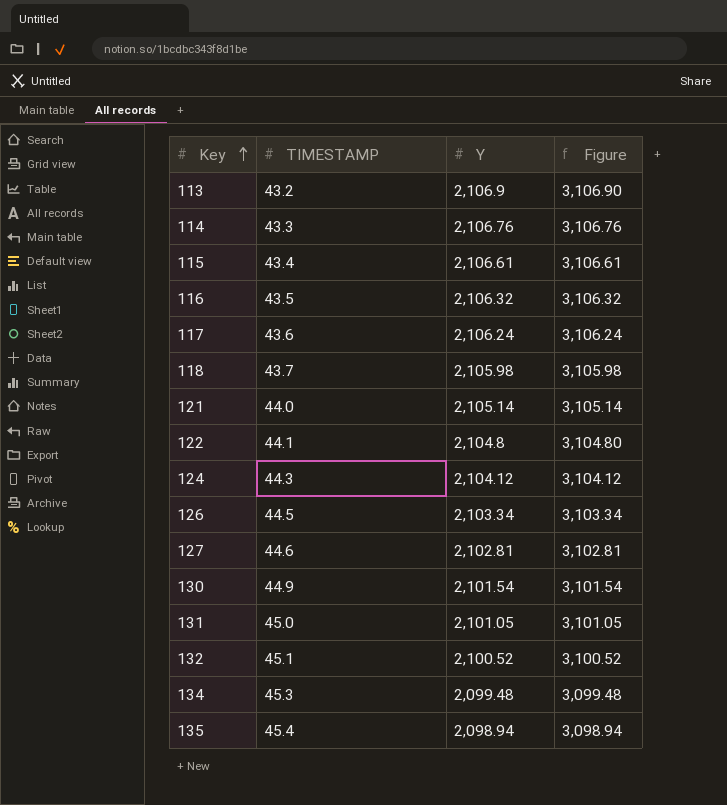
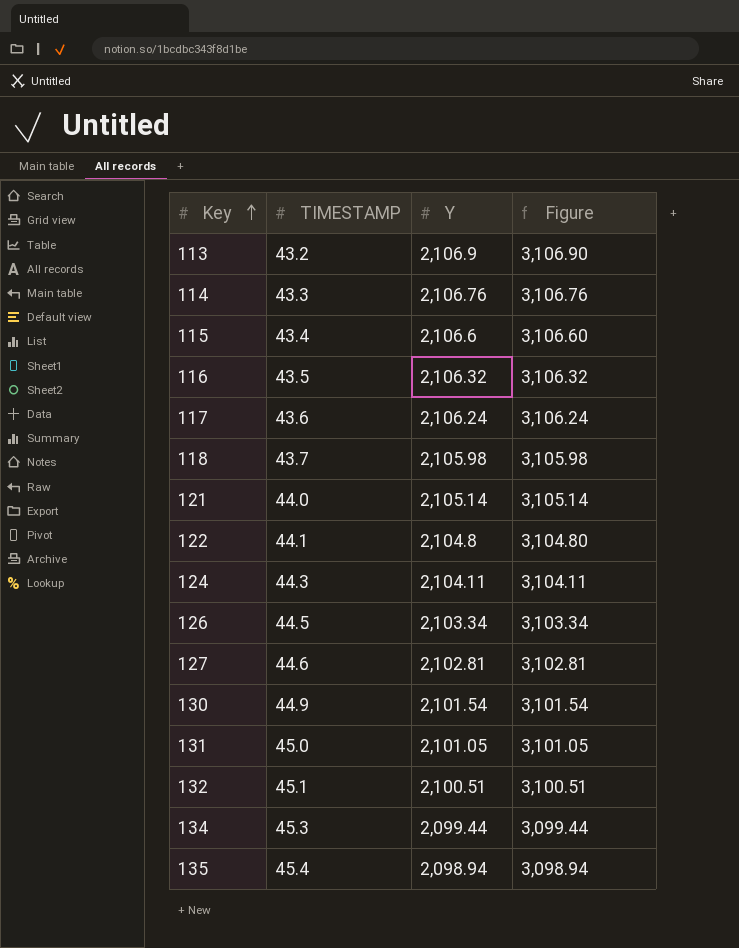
115 | Y: 2,106.61 -> 2,106.6
115 | Figure: 3,106.61 -> 3,106.60
124 | Y: 2,104.12 -> 2,104.11
124 | Figure: 3,104.12 -> 3,104.11
132 | Y: 2,100.52 -> 2,100.51
132 | Figure: 3,100.52 -> 3,100.51
134 | Y: 2,099.48 -> 2,099.44
134 | Figure: 3,099.48 -> 3,099.44

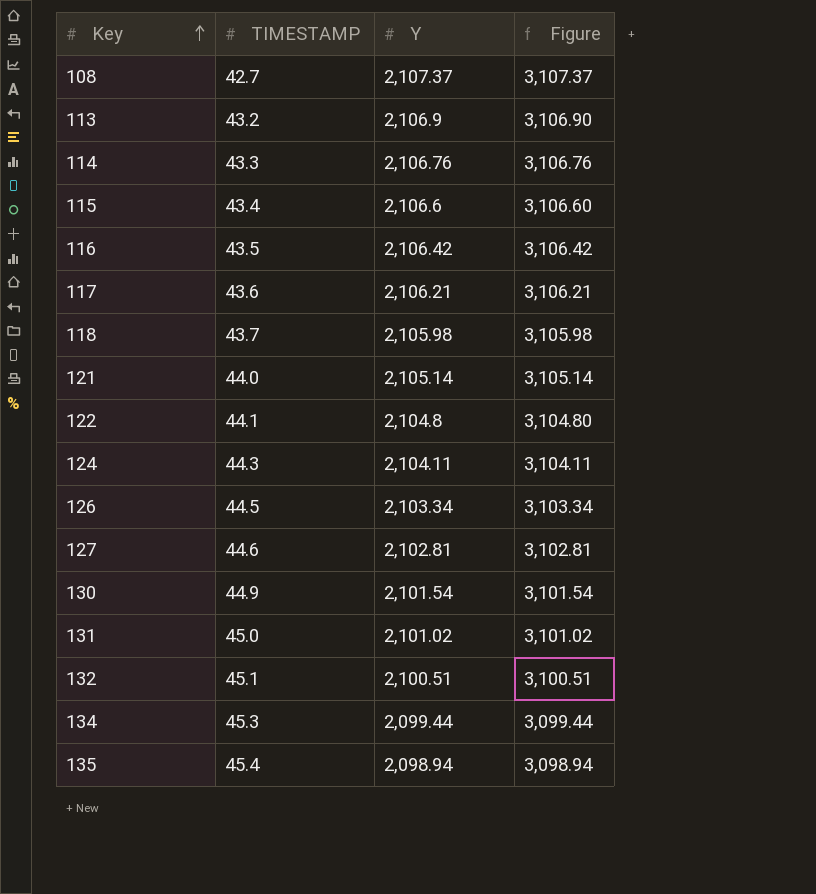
row 108: none -> 42.7 | 2,107.37 | 3,107.37
116 | Y: 2,106.32 -> 2,106.42
116 | Figure: 3,106.32 -> 3,106.42
117 | Y: 2,106.24 -> 2,106.21
117 | Figure: 3,106.24 -> 3,106.21
131 | Y: 2,101.05 -> 2,101.02
131 | Figure: 3,101.05 -> 3,101.02

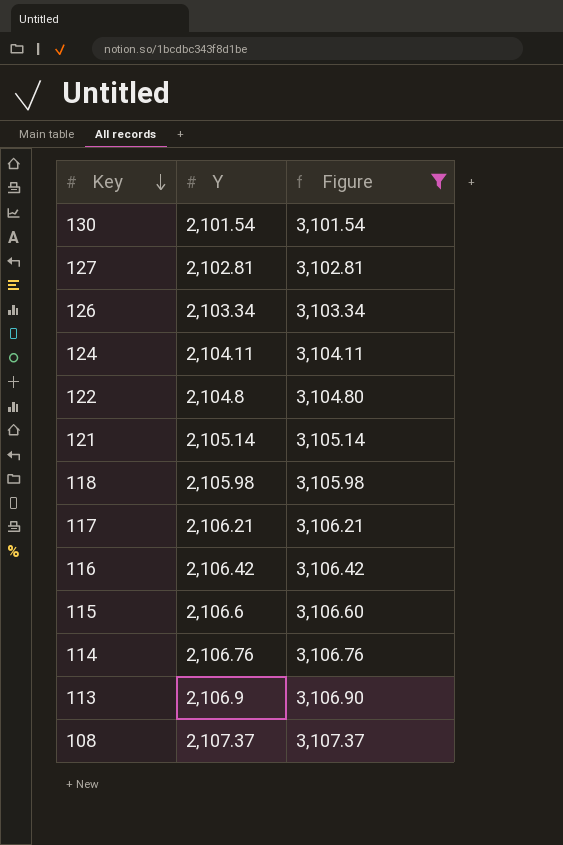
filter: none -> Figure >= 3,101.54
row order: Key ascending -> Key descending
column TIMESTAMP | position: 2 -> none

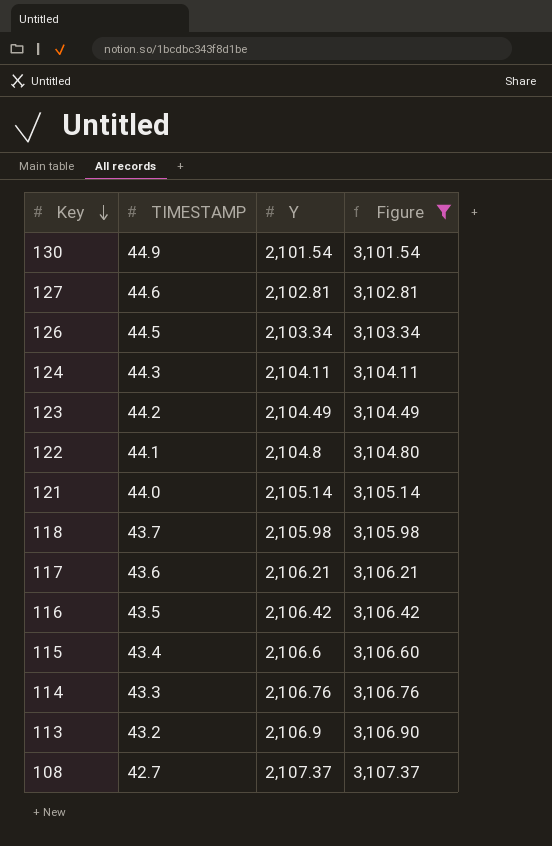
column TIMESTAMP | position: none -> 2
row 123: none -> 44.2 | 2,104.49 | 3,104.49

